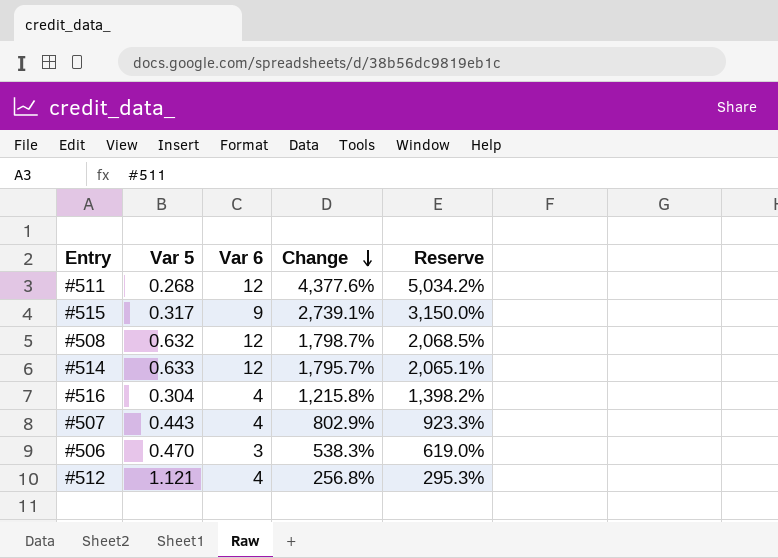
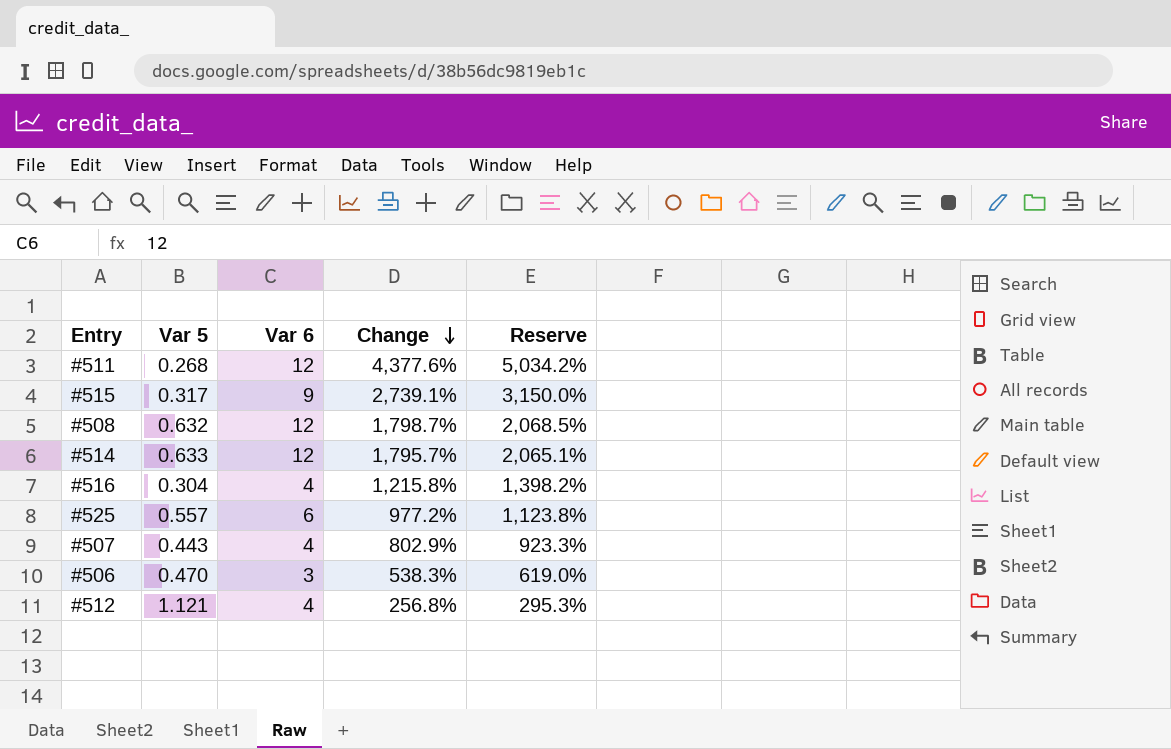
row #525: none -> 0.557 | 6 | 977.2% | 1,123.8%

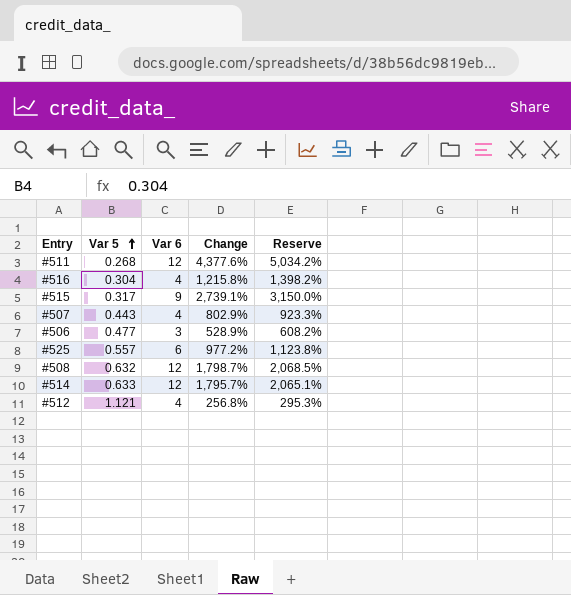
row order: Change descending -> Var 5 ascending
#506 | Var 5: 0.470 -> 0.477
#506 | Change: 538.3% -> 528.9%
#506 | Reserve: 619.0% -> 608.2%

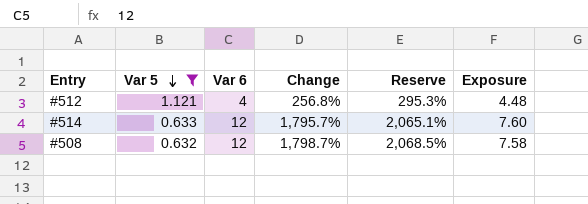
filter: none -> Var 5 >= 0.632
row order: Var 5 ascending -> Var 5 descending
column Exposure | formula: none -> [Var 5] * [Var 6]

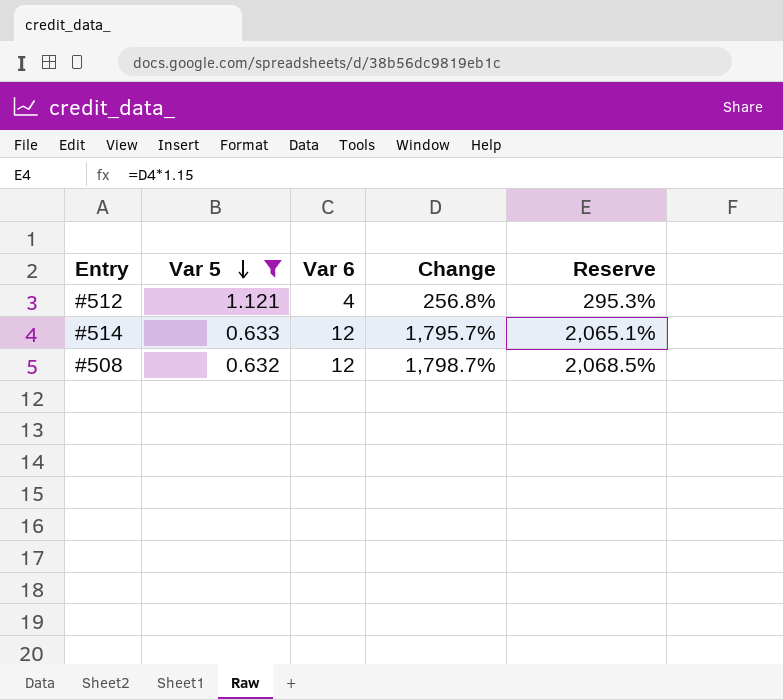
column Exposure | formula: [Var 5] * [Var 6] -> none

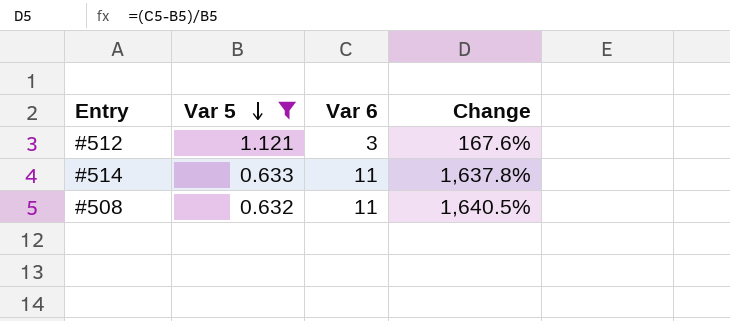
column Reserve | formula: [Change] * 1.15 -> none
#512 | Var 6: 4 -> 3
#512 | Change: 256.8% -> 167.6%
#514 | Var 6: 12 -> 11
#514 | Change: 1,795.7% -> 1,637.8%
#508 | Var 6: 12 -> 11
#508 | Change: 1,798.7% -> 1,640.5%

